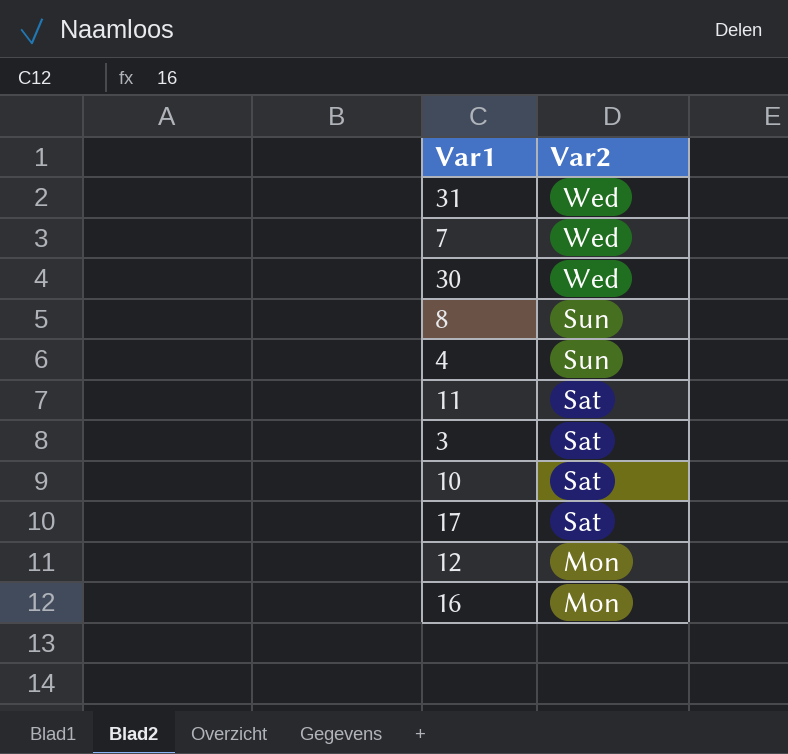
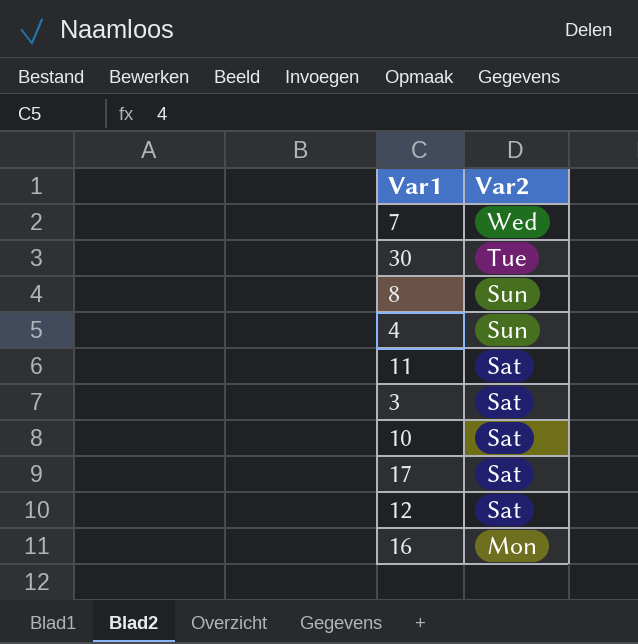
row 31: Wed -> none
30 | Var2: Wed -> Tue
12 | Var2: Mon -> Sat

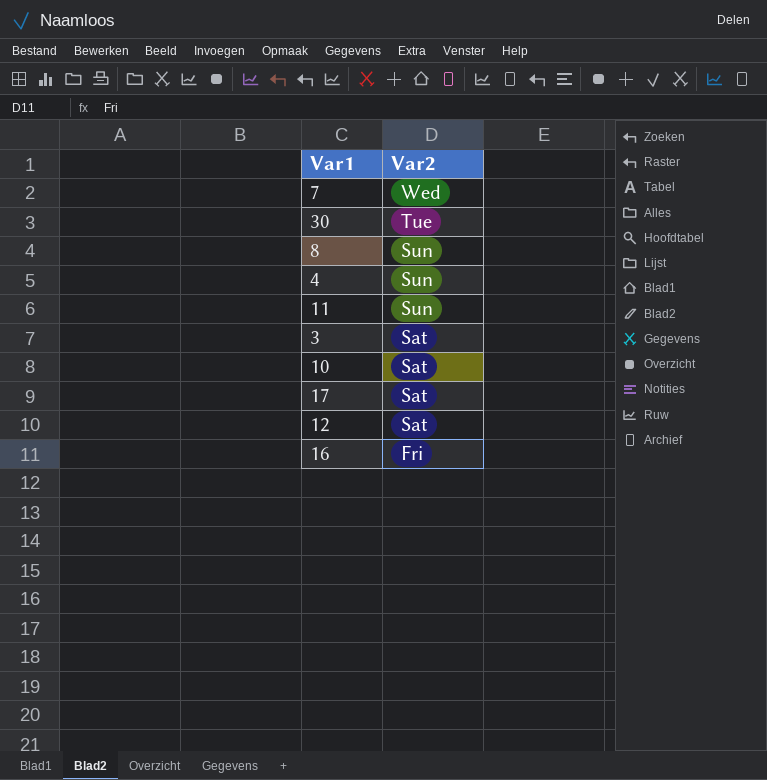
11 | Var2: Sat -> Sun
16 | Var2: Mon -> Fri

